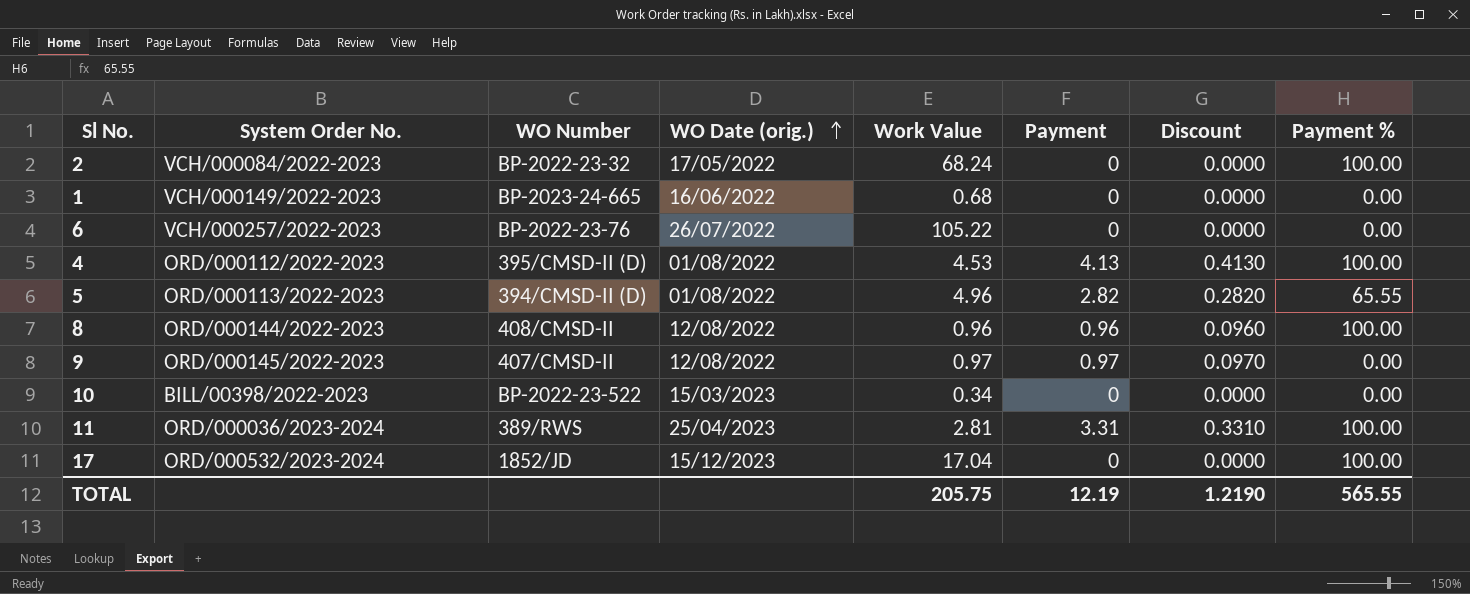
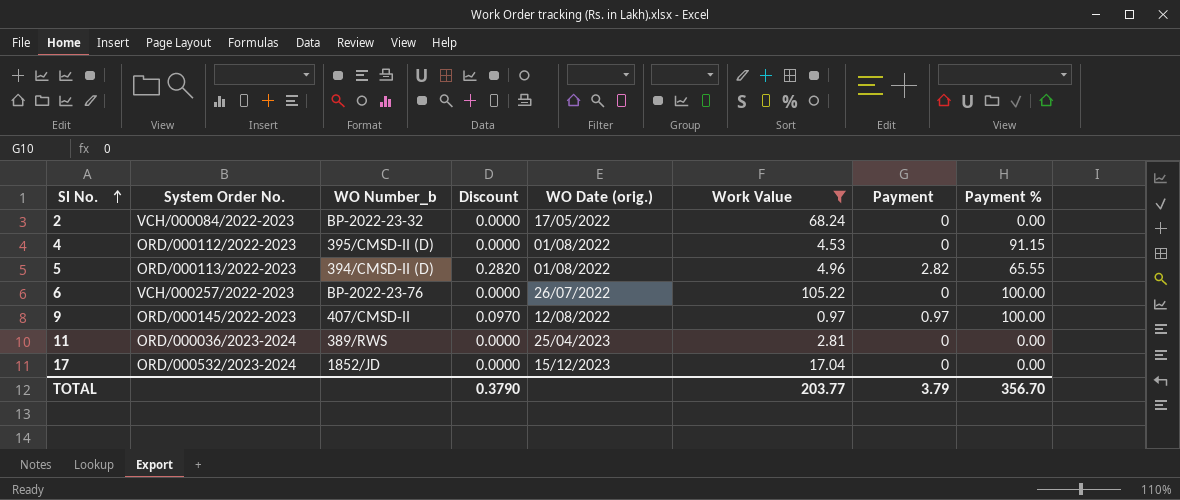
filter: none -> Work Value >= 0.97
row order: WO Date (orig.) ascending -> Sl No. ascending
column name: WO Number -> WO Number_b
column Discount | position: 7 -> 4
2 | Payment %: 100.00 -> 0.00
4 | Discount: 0.4130 -> 0.0000
4 | Payment: 4.13 -> 0
4 | Payment %: 100.00 -> 91.15
6 | Payment %: 0.00 -> 100.00
9 | Payment %: 0.00 -> 100.00
11 | Discount: 0.3310 -> 0.0000
11 | Payment: 3.31 -> 0
11 | Payment %: 100.00 -> 0.00
17 | Payment %: 100.00 -> 0.00
TOTAL | Discount: 1.2190 -> 0.3790
TOTAL | Work Value: 205.75 -> 203.77
TOTAL | Payment: 12.19 -> 3.79
TOTAL | Payment %: 565.55 -> 356.70

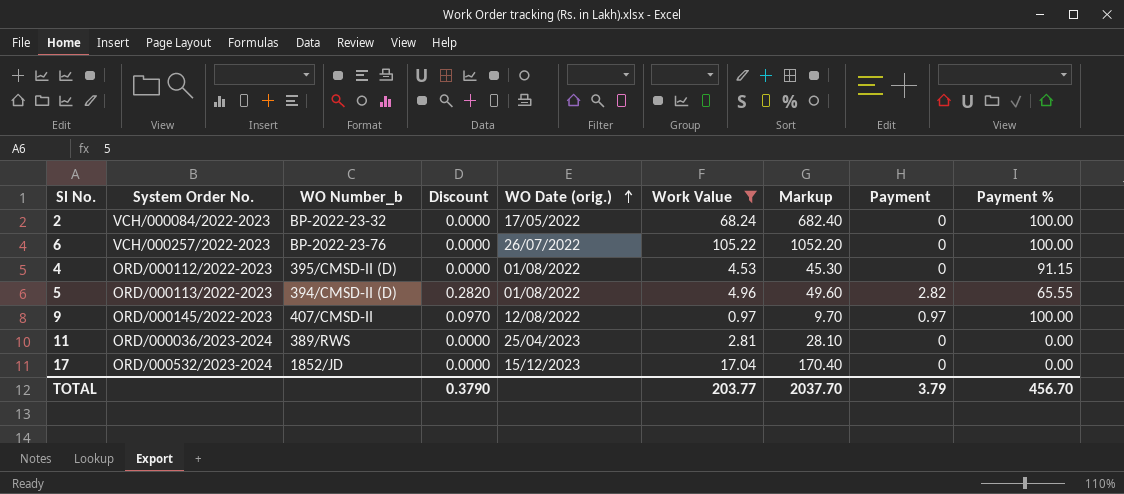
row order: Sl No. ascending -> WO Date (orig.) ascending
column Markup | formula: none -> [Work Value] * 10
2 | Payment %: 0.00 -> 100.00
TOTAL | Payment %: 356.70 -> 456.70

